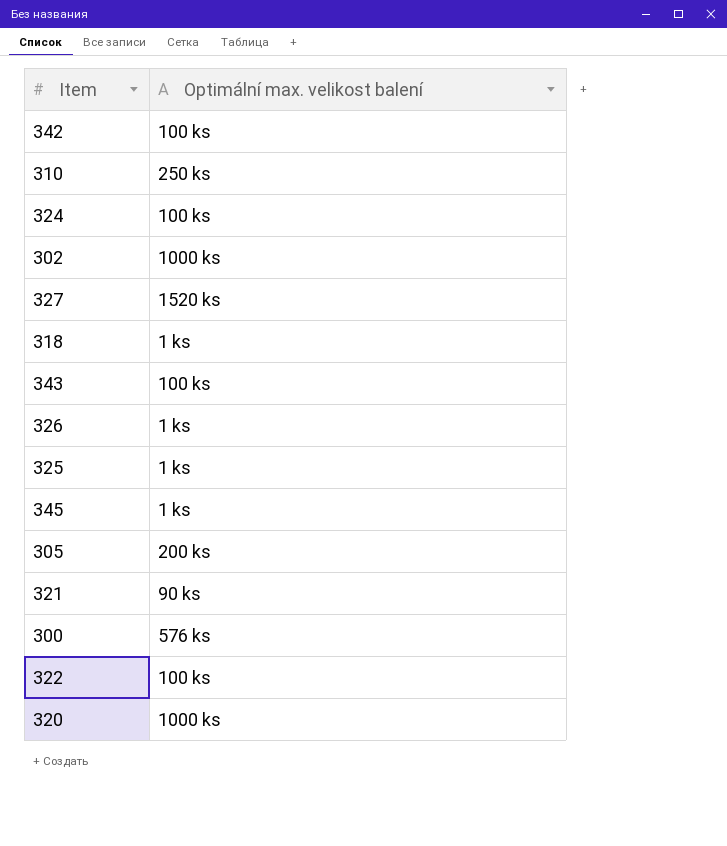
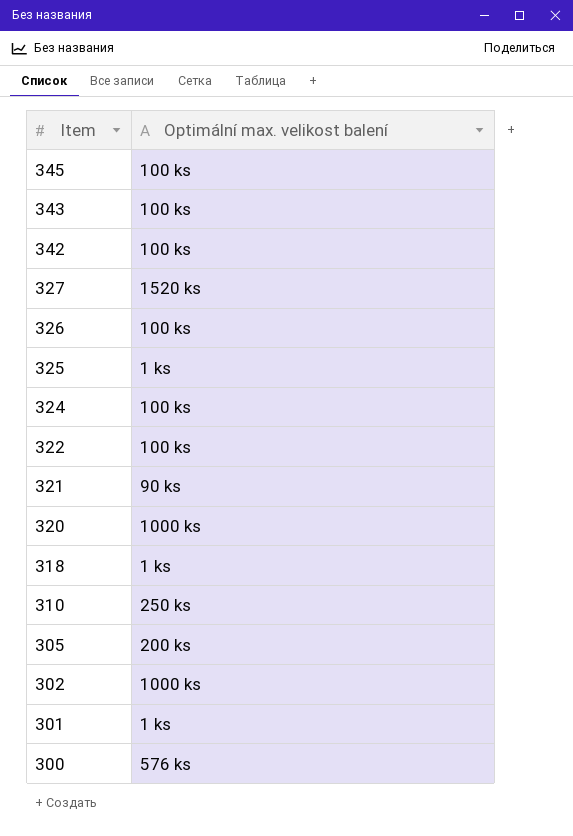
row order: none -> Item descending
345 | Optimální max. velikost balení: 1 ks -> 100 ks
326 | Optimální max. velikost balení: 1 ks -> 100 ks
row 301: none -> 1 ks

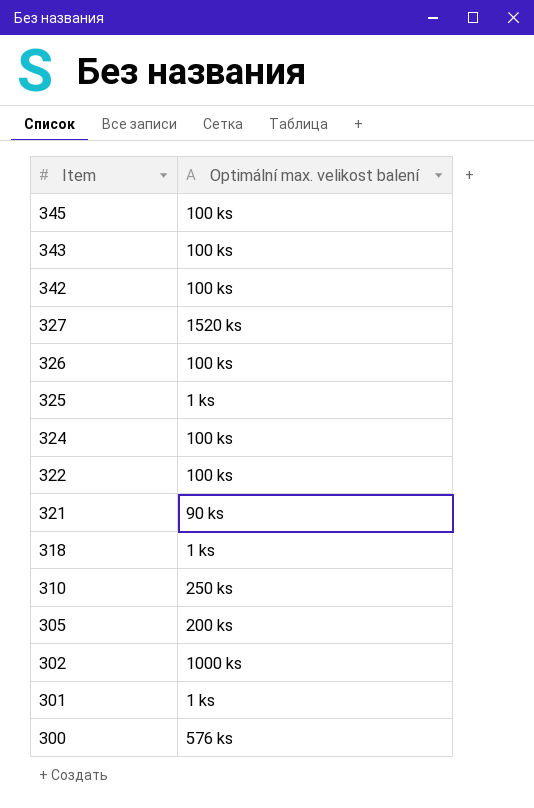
row 320: 1000 ks -> none

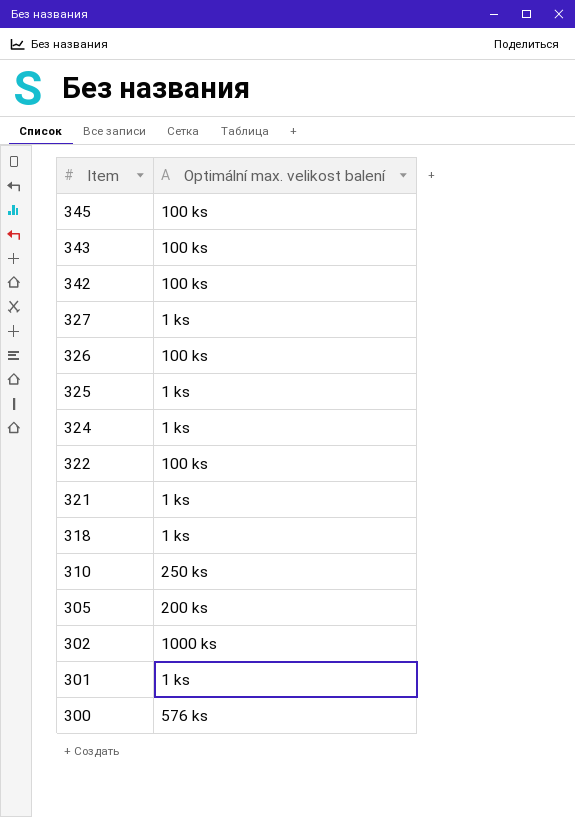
327 | Optimální max. velikost balení: 1520 ks -> 1 ks
324 | Optimální max. velikost balení: 100 ks -> 1 ks
321 | Optimální max. velikost balení: 90 ks -> 1 ks

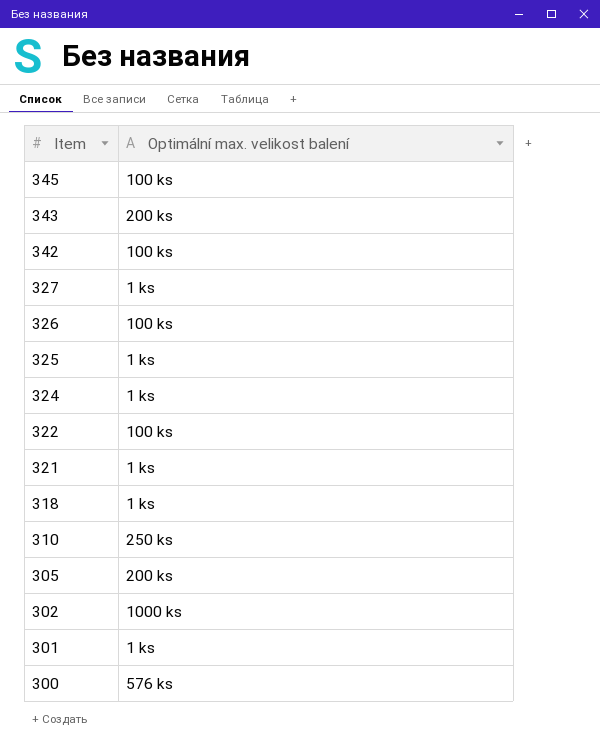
343 | Optimální max. velikost balení: 100 ks -> 200 ks

